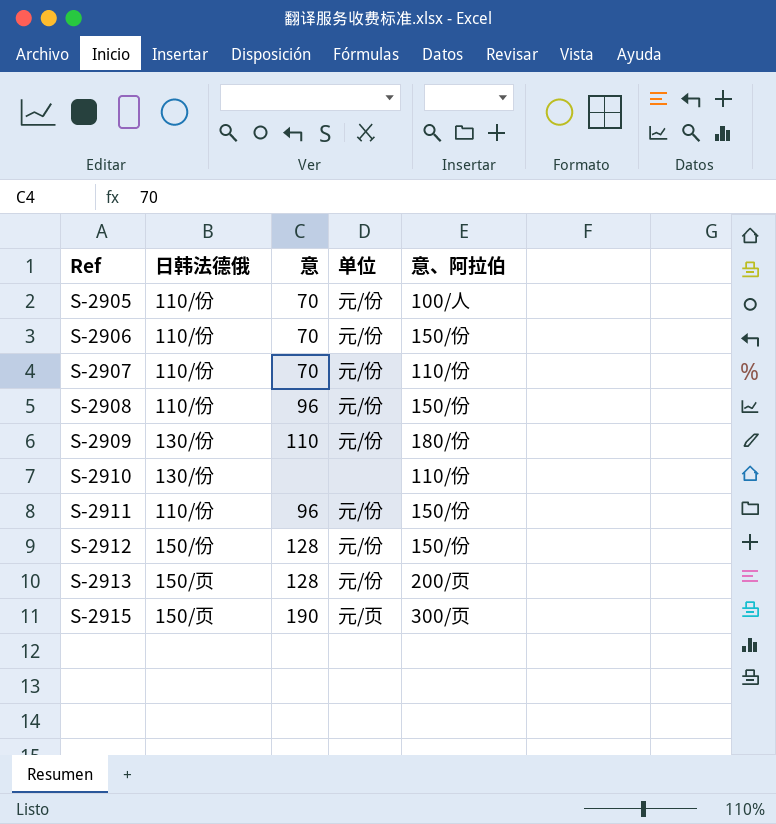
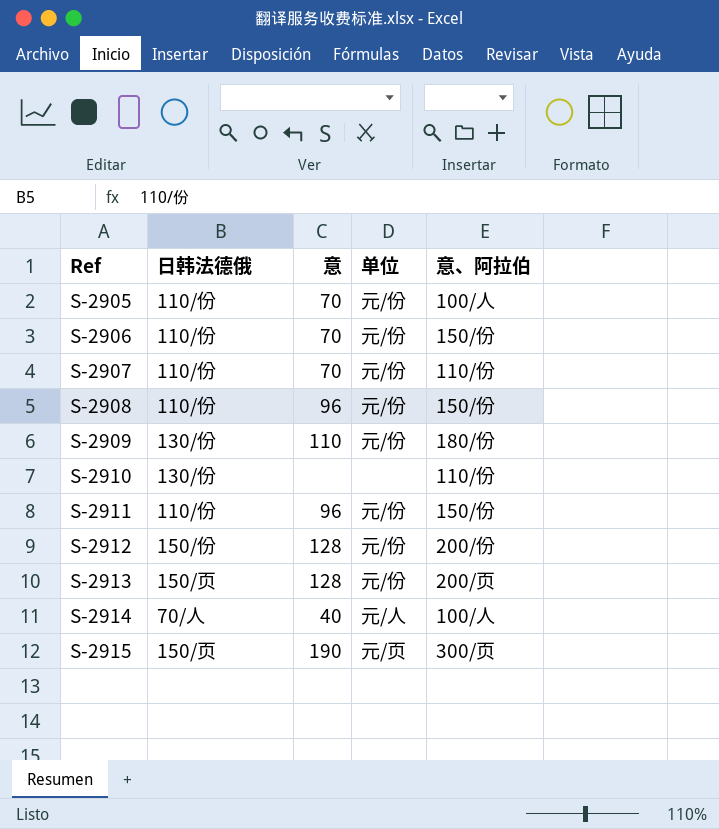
S-2912 | 意、阿拉伯: 150/份 -> 200/份
row S-2914: none -> 70/人 | 40 | 元/人 | 100/人

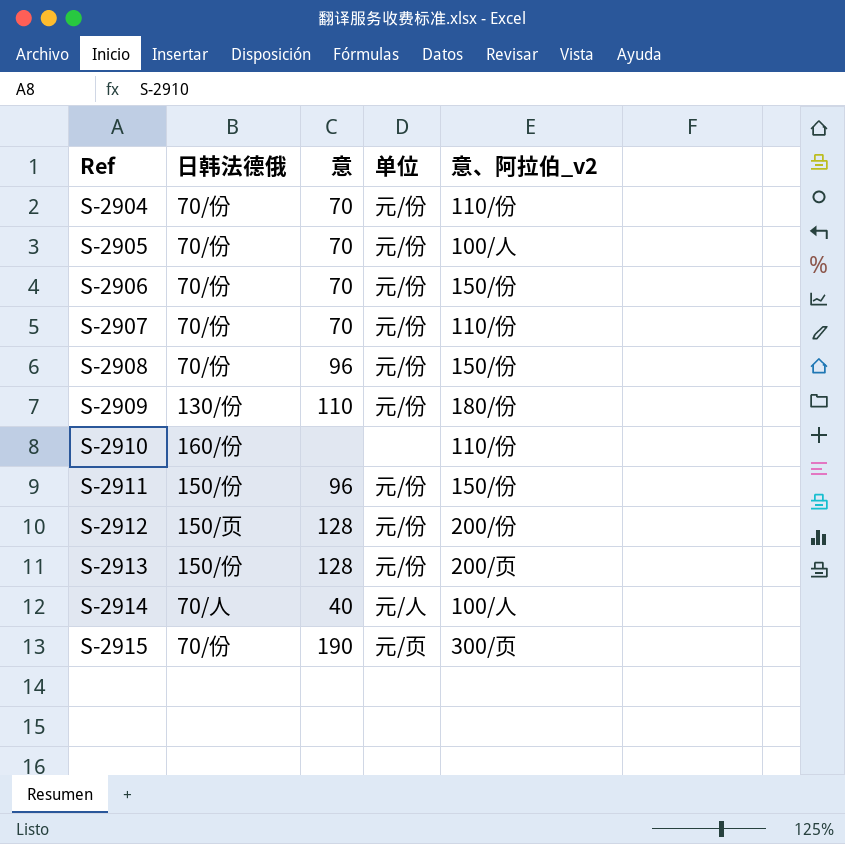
column name: 意、阿拉伯 -> 意、阿拉伯_v2
row S-2904: none -> 70/份 | 70 | 元/份 | 110/份
S-2905 | 日韩法德俄: 110/份 -> 70/份
S-2906 | 日韩法德俄: 110/份 -> 70/份
S-2907 | 日韩法德俄: 110/份 -> 70/份
S-2908 | 日韩法德俄: 110/份 -> 70/份
S-2910 | 日韩法德俄: 130/份 -> 160/份
S-2911 | 日韩法德俄: 110/份 -> 150/份
S-2912 | 日韩法德俄: 150/份 -> 150/页
S-2913 | 日韩法德俄: 150/页 -> 150/份
S-2915 | 日韩法德俄: 150/页 -> 70/份

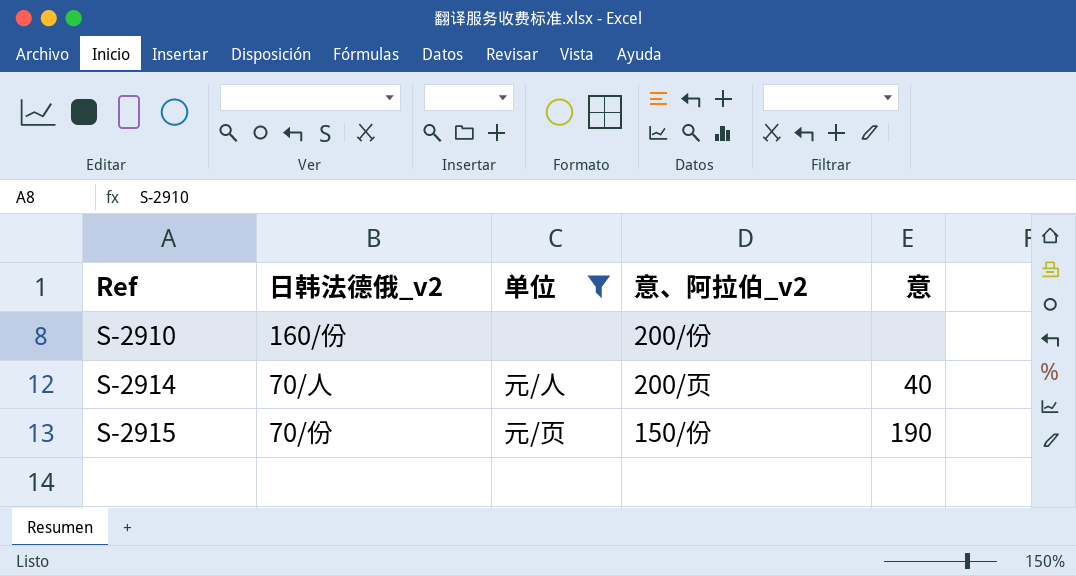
filter: none -> 单位 != 元/份
column name: 日韩法德俄 -> 日韩法德俄_v2
column 意 | position: 3 -> 5
S-2910 | 意、阿拉伯_v2: 110/份 -> 200/份
S-2914 | 意、阿拉伯_v2: 100/人 -> 200/页
S-2915 | 意、阿拉伯_v2: 300/页 -> 150/份

